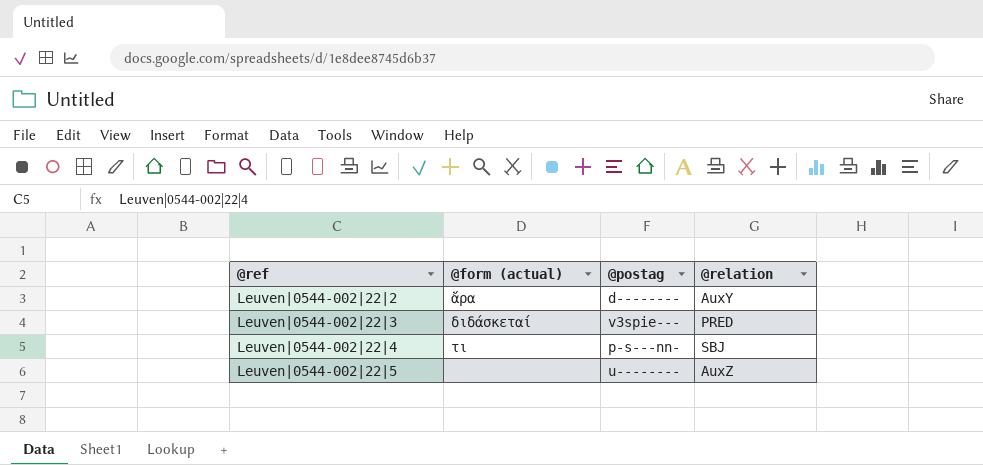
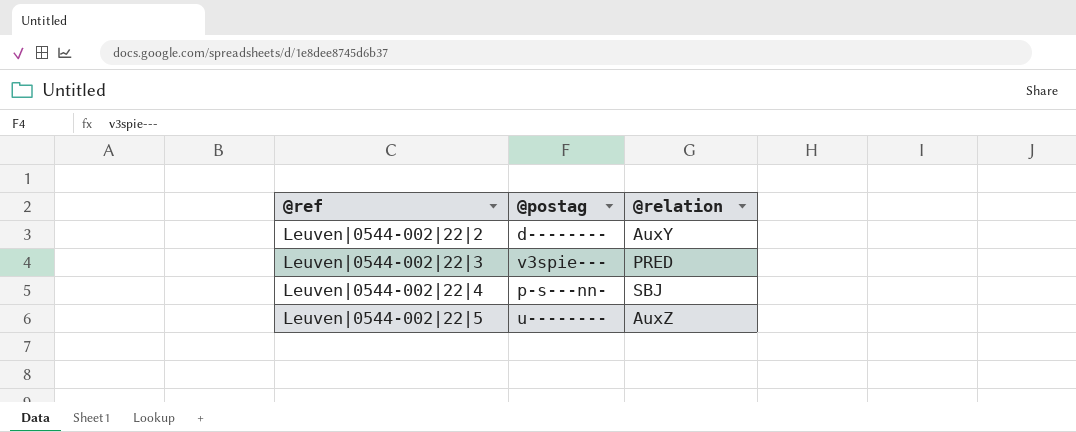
column @form (actual) | position: 2 -> none

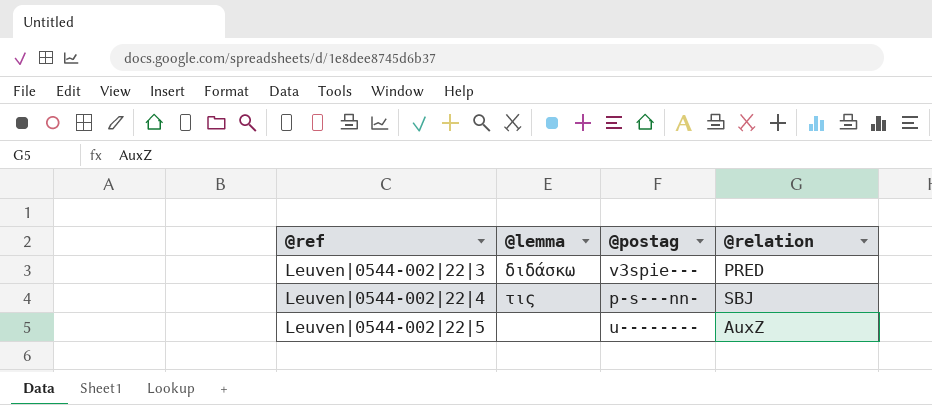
column @lemma | position: none -> 2
row Leuven|0544-002|22|2: d-------- | AuxY -> none

